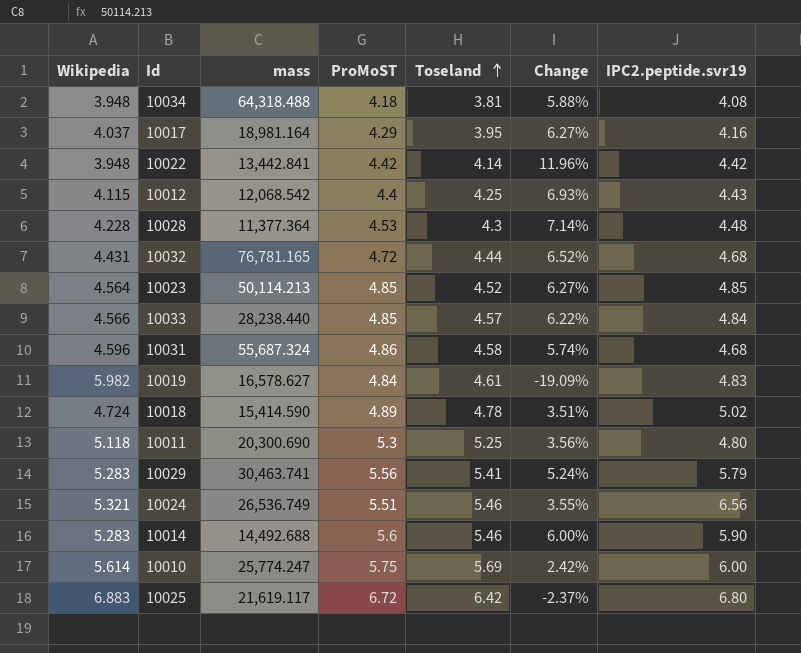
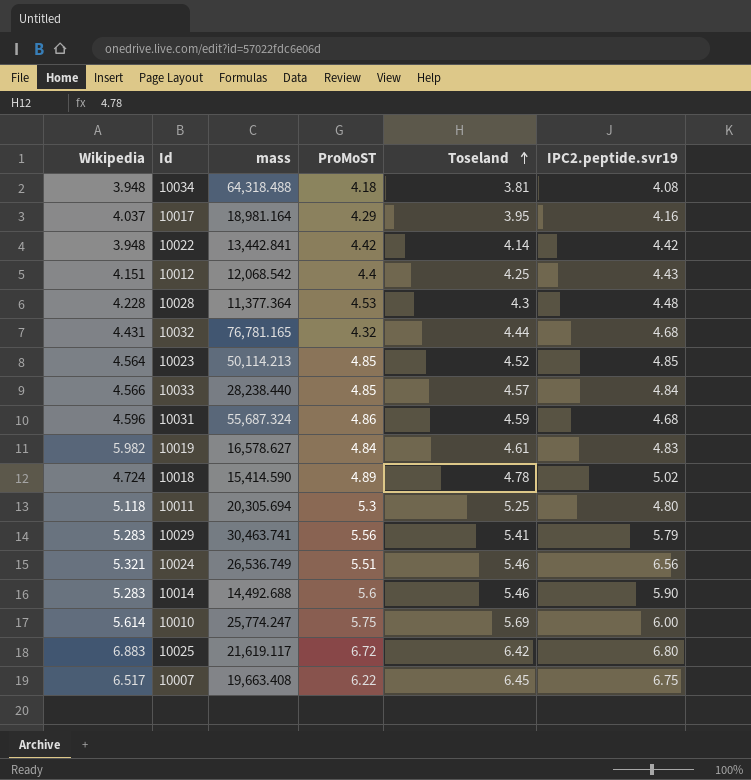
column Change | formula: ([ProMoST] - [Wikipedia]) / [Wikipedia] -> none
10012 | Wikipedia: 4.115 -> 4.151
10032 | ProMoST: 4.72 -> 4.32
10031 | Toseland: 4.58 -> 4.59
10011 | mass: 20,300.690 -> 20,305.694
row 10007: none -> 6.517 | 19,663.408 | 6.22 | 6.45 | 6.75

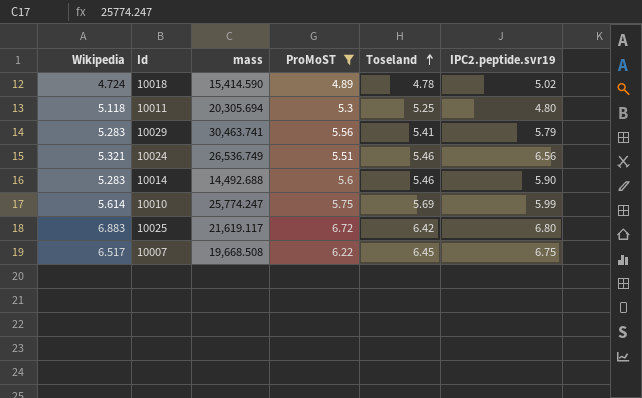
filter: none -> ProMoST >= 4.89
10010 | IPC2.peptide.svr19: 6.00 -> 5.99
10007 | mass: 19,663.408 -> 19,668.508

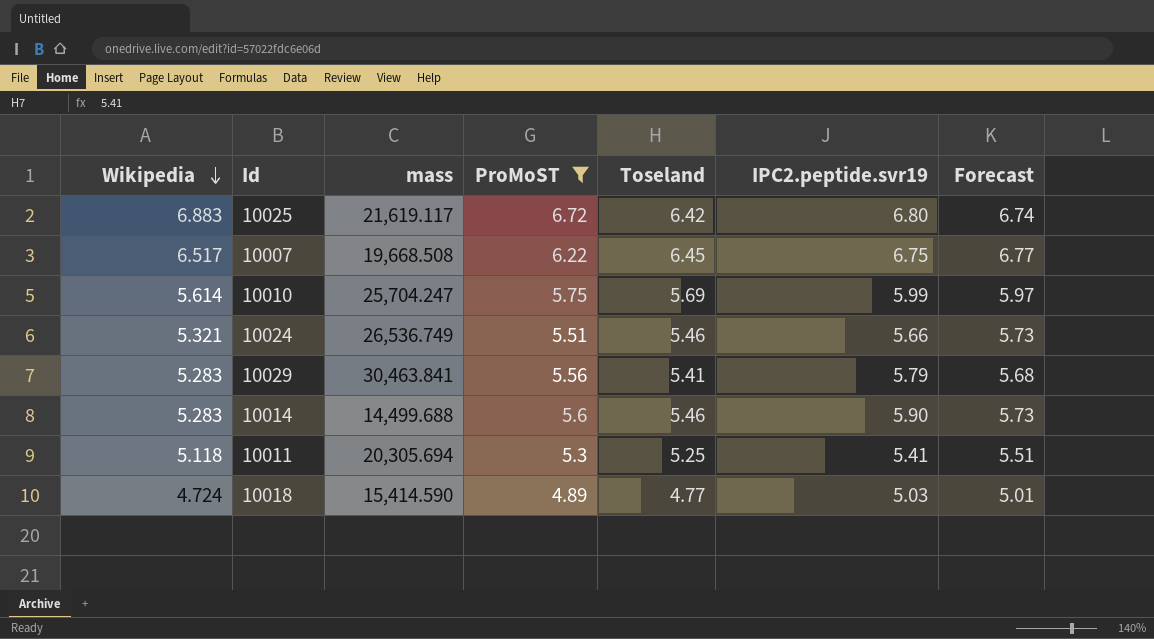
row order: Toseland ascending -> Wikipedia descending
column Forecast | formula: none -> [Toseland] * 1.05
10010 | mass: 25,774.247 -> 25,704.247
10024 | IPC2.peptide.svr19: 6.56 -> 5.66
10029 | mass: 30,463.741 -> 30,463.841
10014 | mass: 14,492.688 -> 14,499.688
10011 | IPC2.peptide.svr19: 4.80 -> 5.41
10018 | Toseland: 4.78 -> 4.77
10018 | IPC2.peptide.svr19: 5.02 -> 5.03

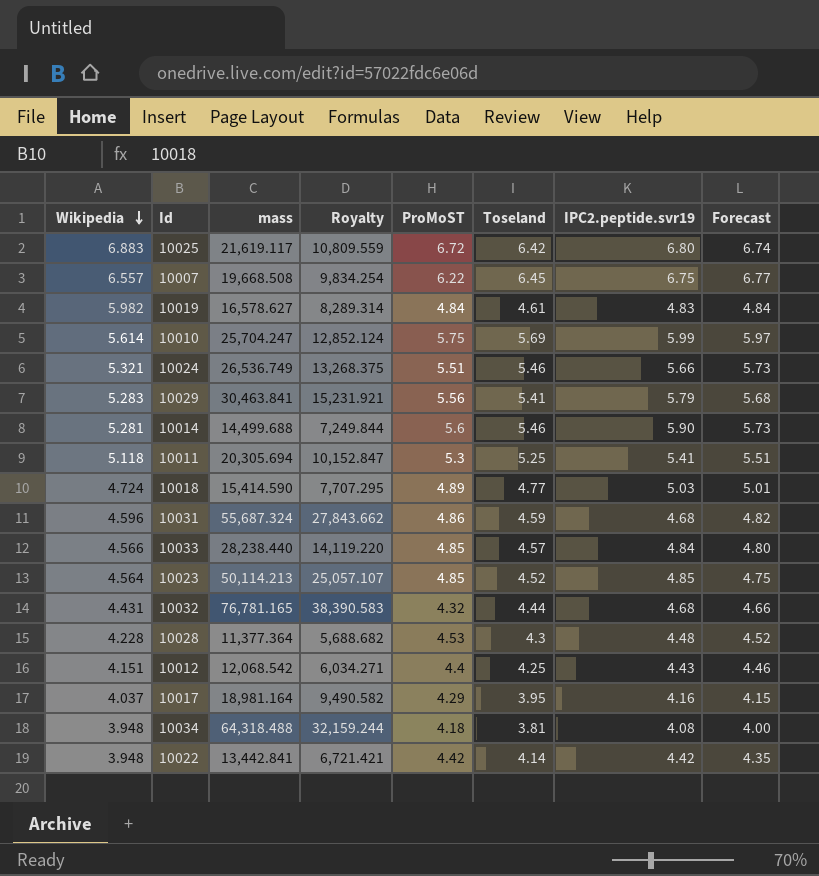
filter: ProMoST >= 4.89 -> none
column Royalty | formula: none -> [mass] * 0.5
10007 | Wikipedia: 6.517 -> 6.557
10014 | Wikipedia: 5.283 -> 5.281

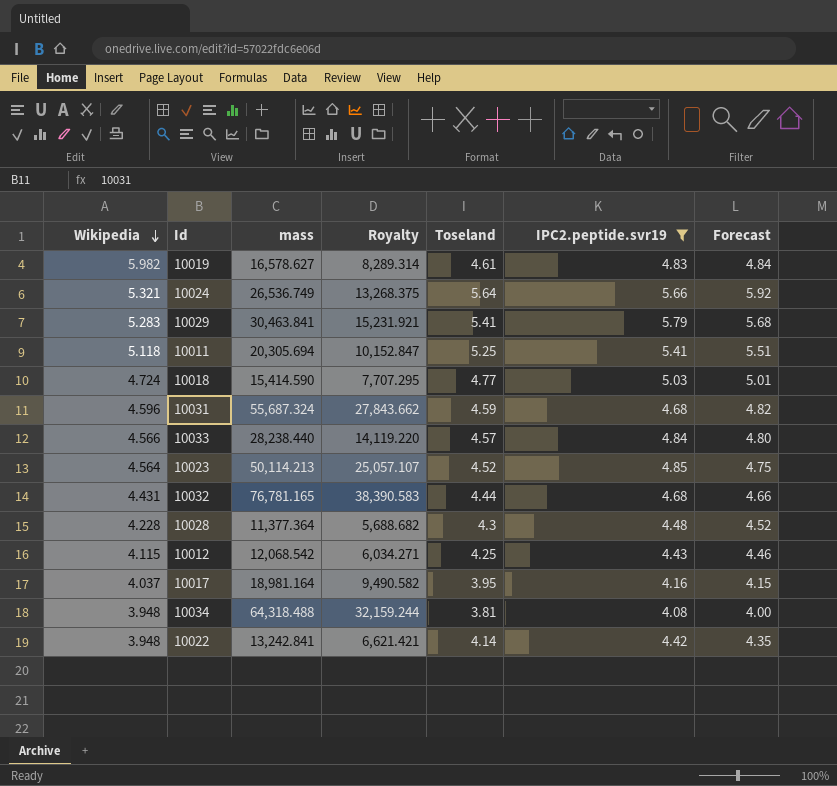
filter: none -> IPC2.peptide.svr19 <= 5.79
column ProMoST | position: 5 -> none
10024 | Toseland: 5.46 -> 5.64
10024 | Forecast: 5.73 -> 5.92
10012 | Wikipedia: 4.151 -> 4.115
10022 | mass: 13,442.841 -> 13,242.841
10022 | Royalty: 6,721.421 -> 6,621.421

